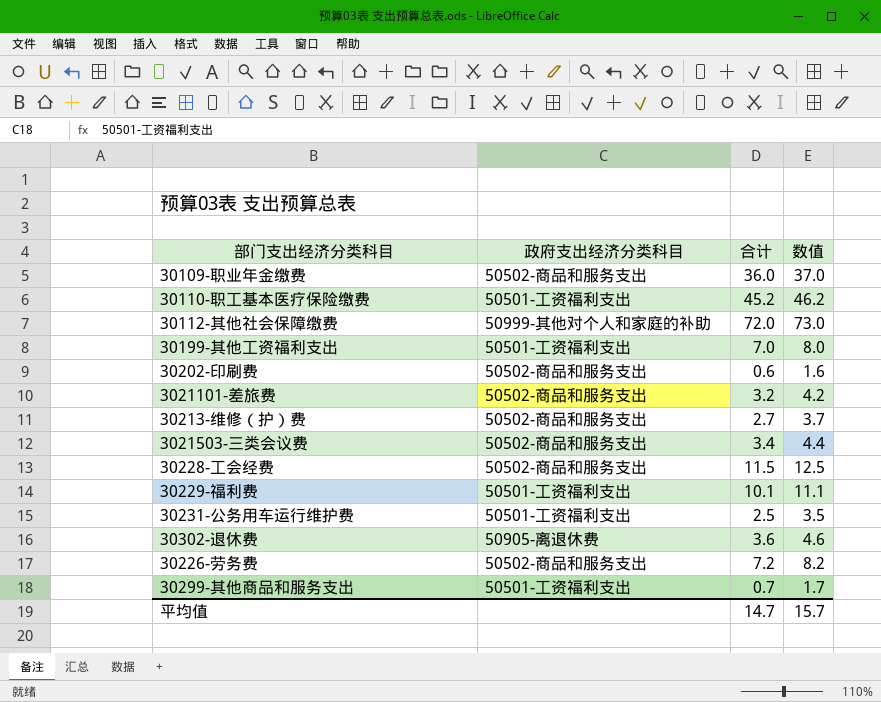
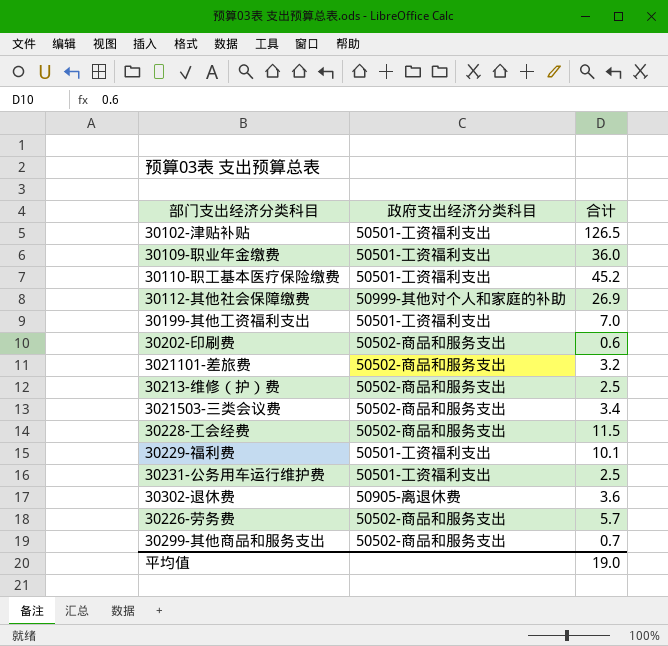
column 数值 | formula: [合计] + 1 -> none
row 30102-津贴补贴: none -> 50501-工资福利支出 | 126.5
30109-职业年金缴费 | 政府支出经济分类科目: 50502-商品和服务支出 -> 50501-工资福利支出
30112-其他社会保障缴费 | 合计: 72.0 -> 26.9
30213-维修（护）费 | 合计: 2.7 -> 2.5
30226-劳务费 | 合计: 7.2 -> 5.7
30299-其他商品和服务支出 | 政府支出经济分类科目: 50501-工资福利支出 -> 50502-商品和服务支出
平均值 | 合计: 14.7 -> 19.0

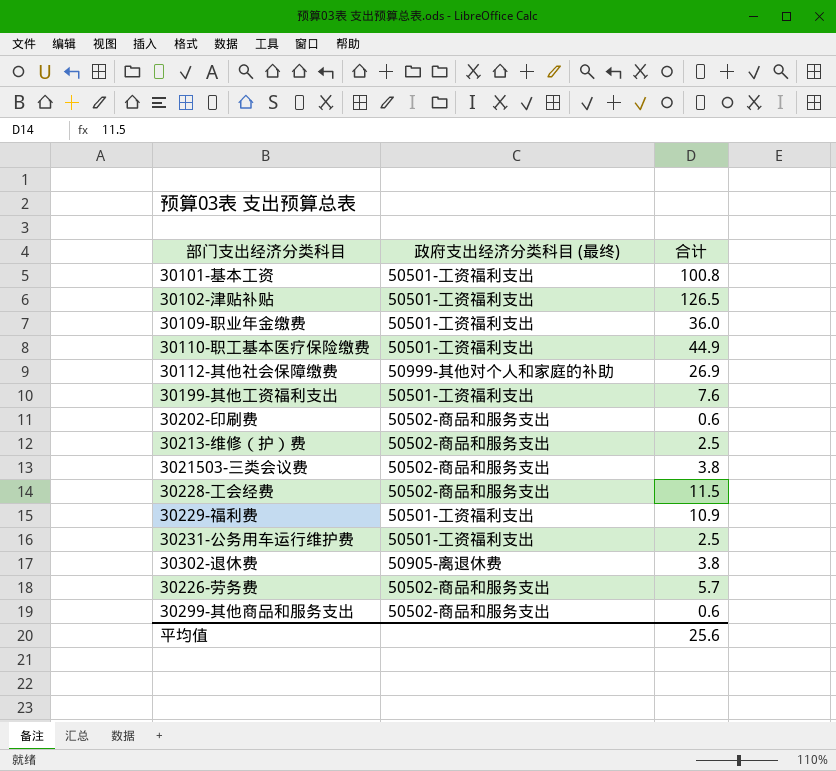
column name: 政府支出经济分类科目 -> 政府支出经济分类科目 (最终)
row 3021101-差旅费: 50502-商品和服务支出 | 3.2 -> none
row 30101-基本工资: none -> 50501-工资福利支出 | 100.8
30110-职工基本医疗保险缴费 | 合计: 45.2 -> 44.9
30199-其他工资福利支出 | 合计: 7.0 -> 7.6
3021503-三类会议费 | 合计: 3.4 -> 3.8
30229-福利费 | 合计: 10.1 -> 10.9
30302-退休费 | 合计: 3.6 -> 3.8
30299-其他商品和服务支出 | 合计: 0.7 -> 0.6
平均值 | 合计: 19.0 -> 25.6

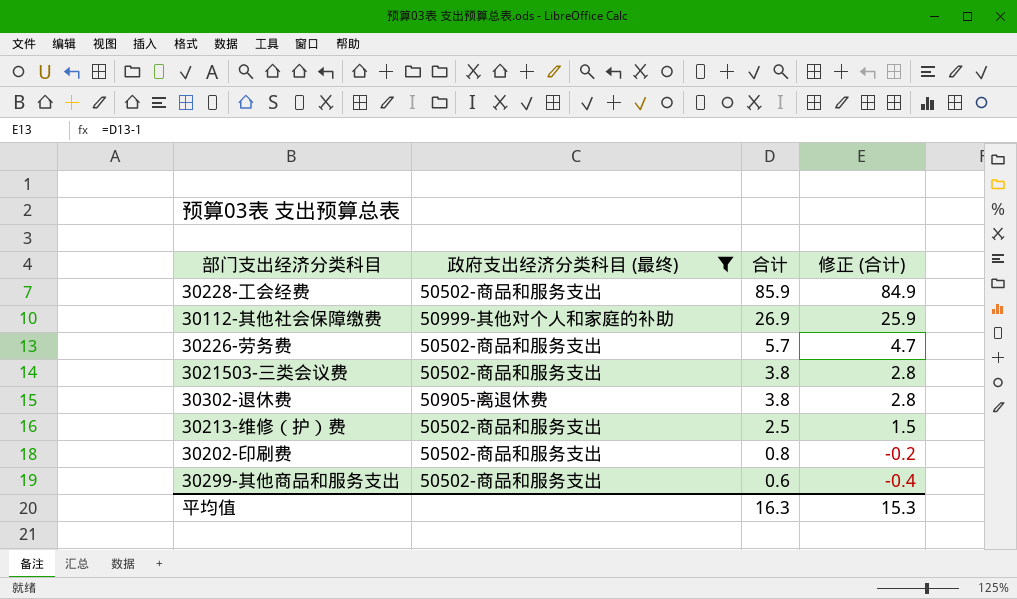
filter: none -> 政府支出经济分类科目 (最终) != 50501-工资福利支出
row order: none -> 合计 descending
column 修正 (合计) | formula: none -> [合计] - 1
30228-工会经费 | 合计: 11.5 -> 85.9
30202-印刷费 | 合计: 0.6 -> 0.8
平均值 | 合计: 25.6 -> 16.3

